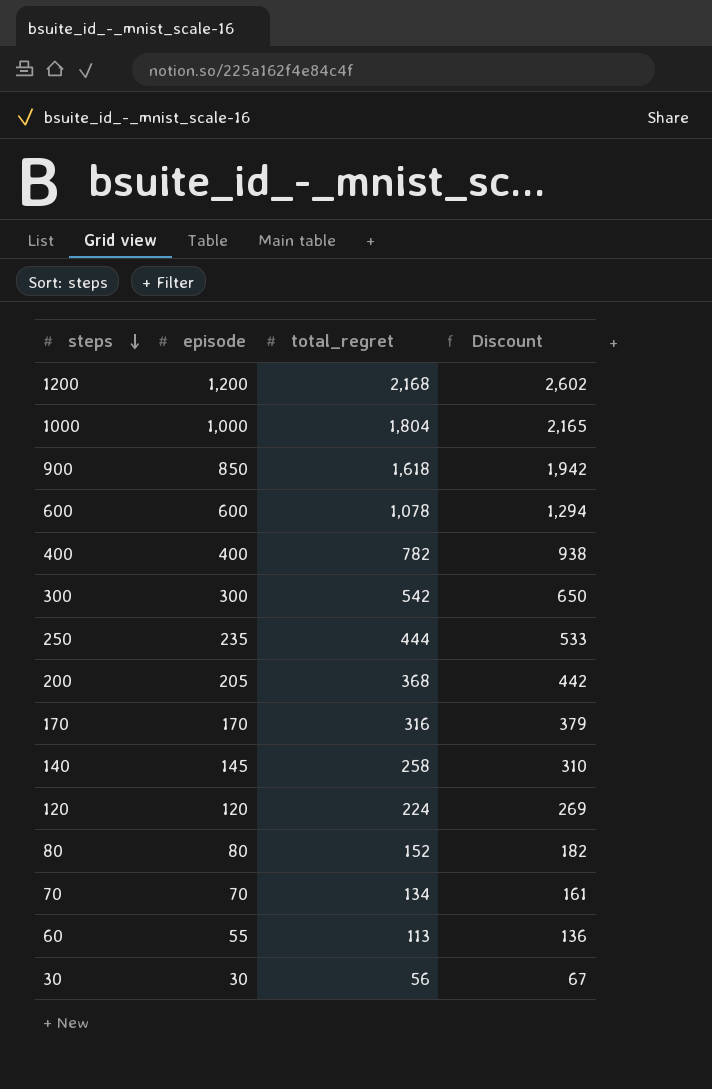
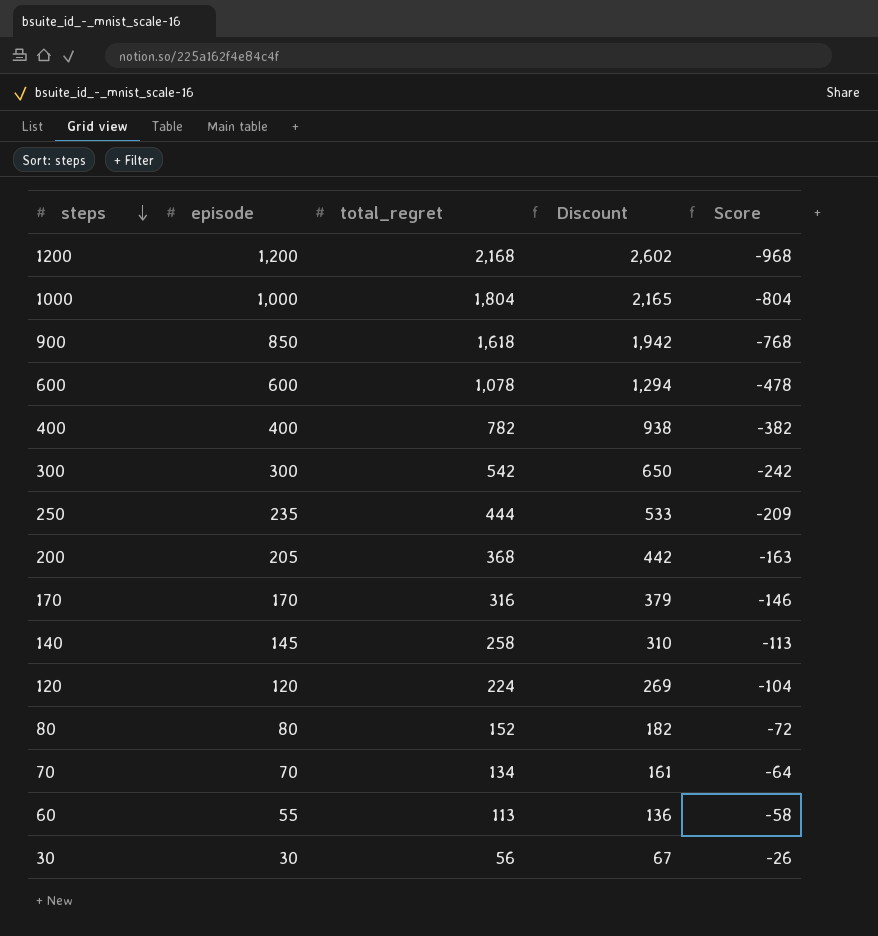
column Score | formula: none -> [episode] - [total_regret]

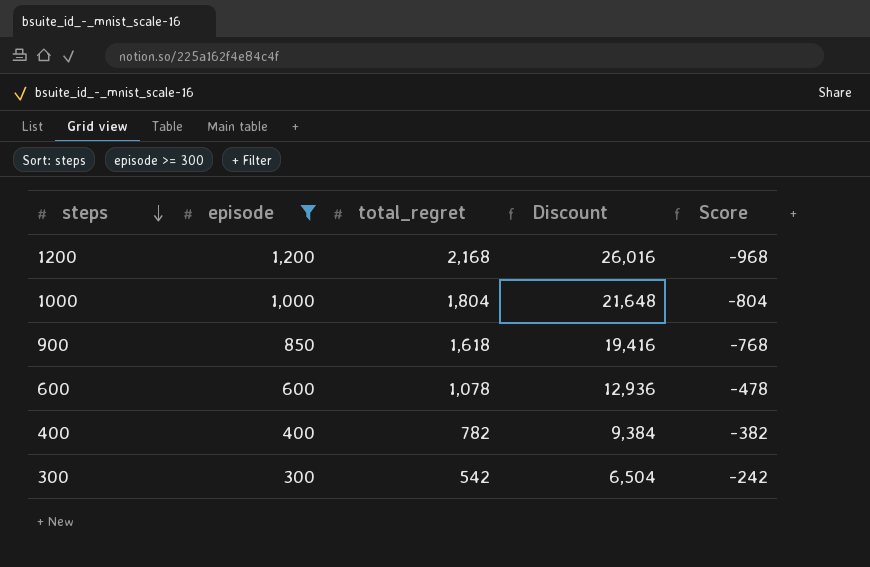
filter: none -> episode >= 300
column Discount | formula: [total_regret] * 1.2 -> [total_regret] * 12

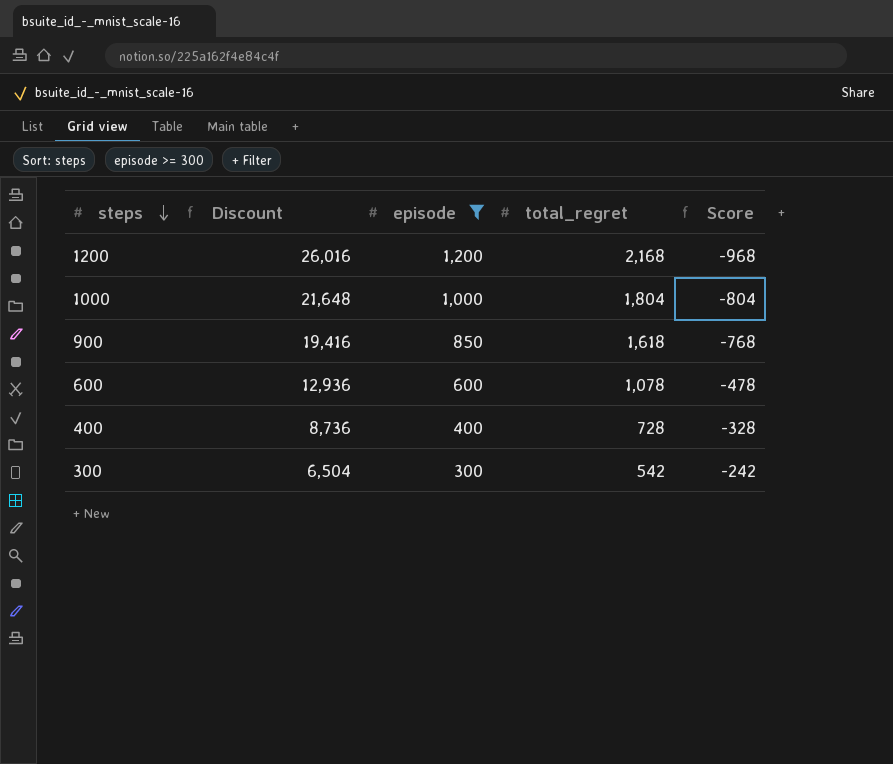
column Discount | position: 4 -> 2
400 | Discount: 9,384 -> 8,736
400 | total_regret: 782 -> 728
400 | Score: -382 -> -328

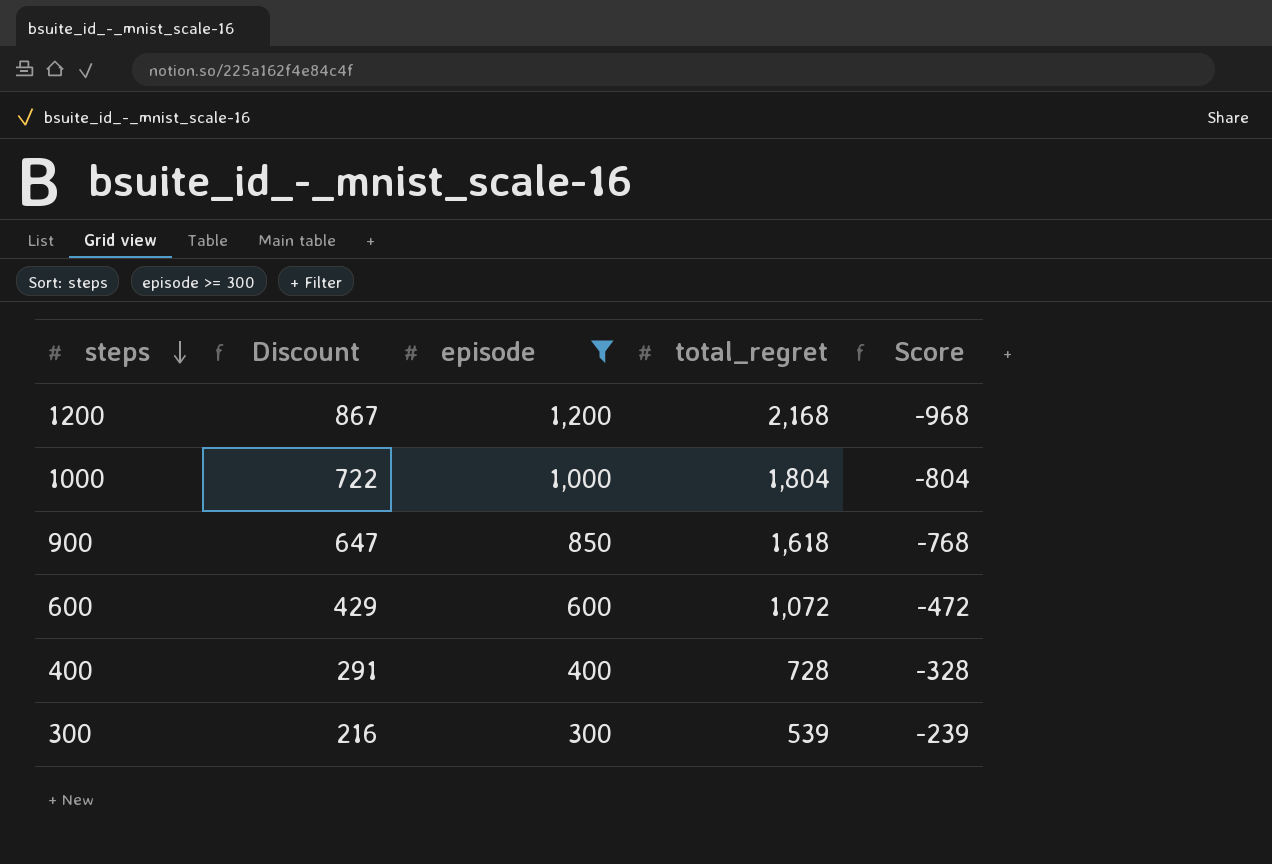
column Discount | formula: [total_regret] * 12 -> [total_regret] * 0.4
600 | total_regret: 1,078 -> 1,072
600 | Score: -478 -> -472
300 | total_regret: 542 -> 539
300 | Score: -242 -> -239

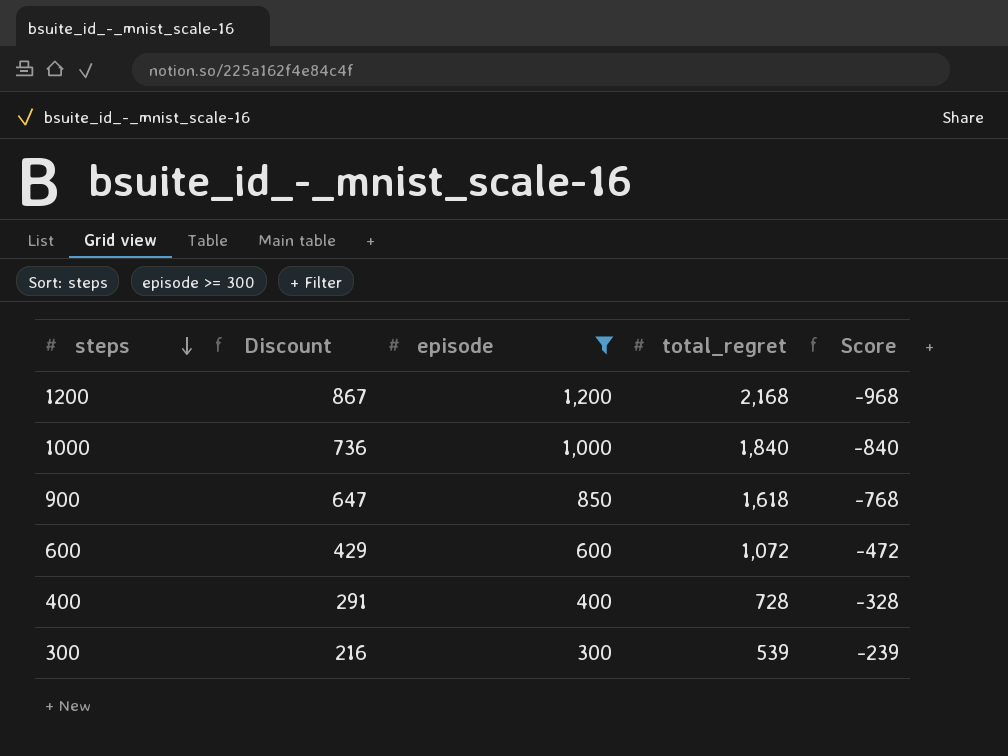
1000 | Discount: 722 -> 736
1000 | total_regret: 1,804 -> 1,840
1000 | Score: -804 -> -840

